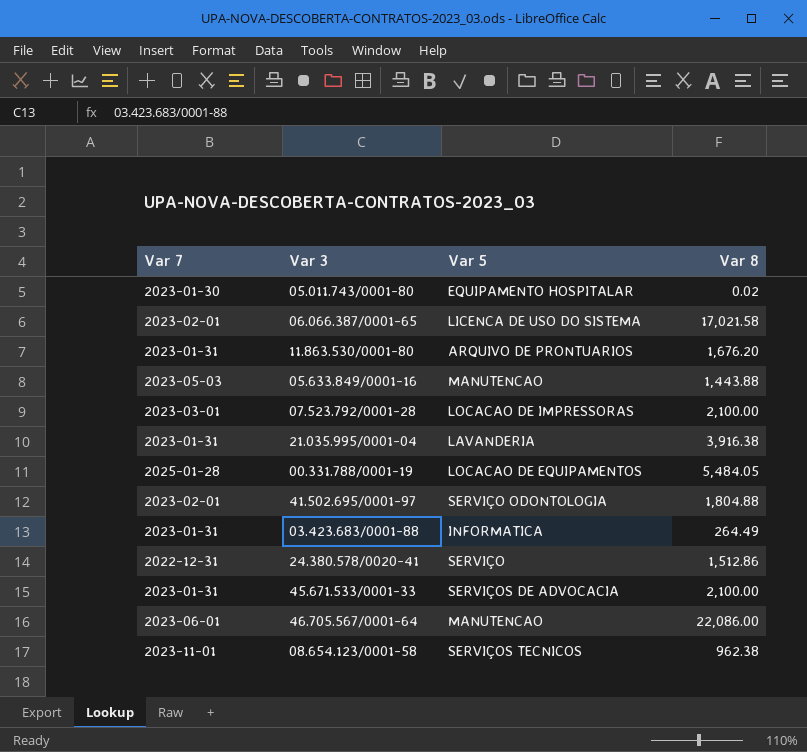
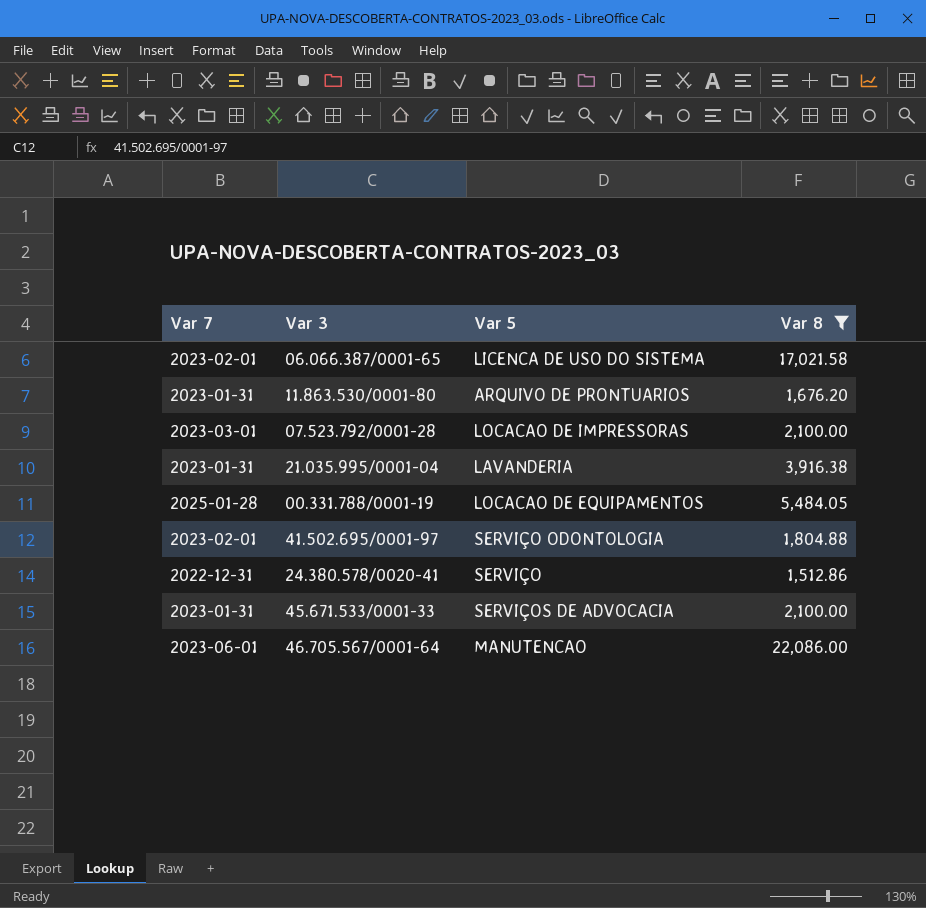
filter: none -> Var 8 >= 1,512.86

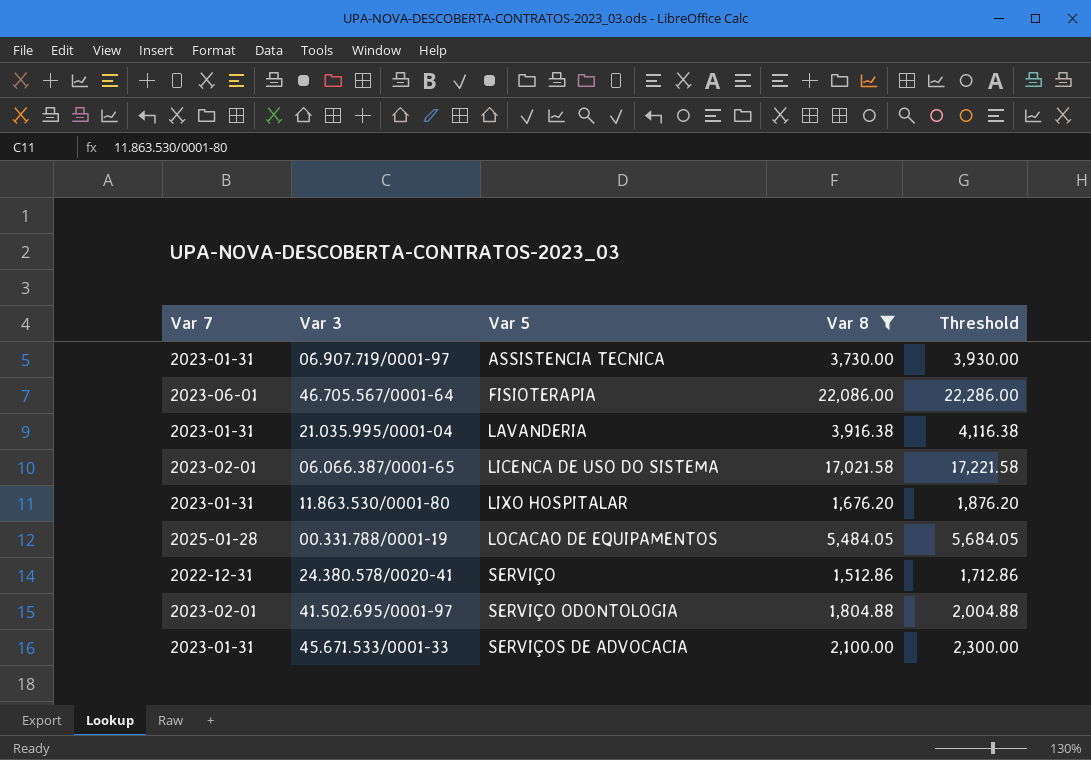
row order: none -> Var 5 ascending
column Threshold | formula: none -> [Var 8] + 200
row 07.523.792/0001-28: 2023-03-01 | LOCACAO DE IMPRESSORAS | 2,100.00 -> none
row 06.907.719/0001-97: none -> 2023-01-31 | ASSISTENCIA TECNICA | 3,730.00 | 3,930.00
46.705.567/0001-64 | Var 5: MANUTENCAO -> FISIOTERAPIA
11.863.530/0001-80 | Var 5: ARQUIVO DE PRONTUARIOS -> LIXO HOSPITALAR

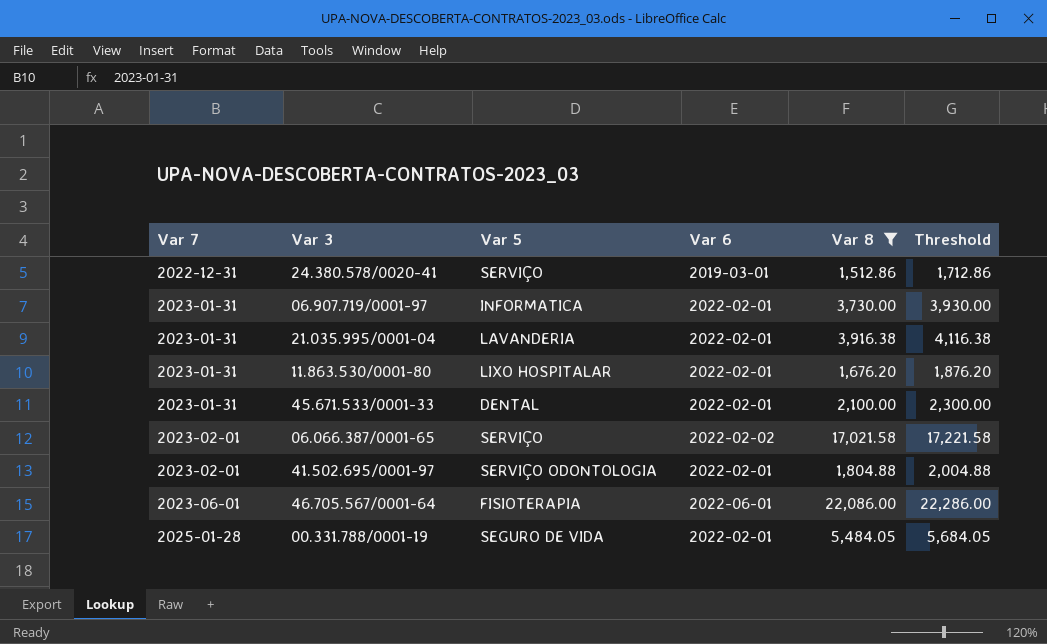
row order: Var 5 ascending -> Var 7 ascending
column Var 6 | position: none -> 4
06.907.719/0001-97 | Var 5: ASSISTENCIA TECNICA -> INFORMATICA
45.671.533/0001-33 | Var 5: SERVIÇOS DE ADVOCACIA -> DENTAL
06.066.387/0001-65 | Var 5: LICENCA DE USO DO SISTEMA -> SERVIÇO
00.331.788/0001-19 | Var 5: LOCACAO DE EQUIPAMENTOS -> SEGURO DE VIDA

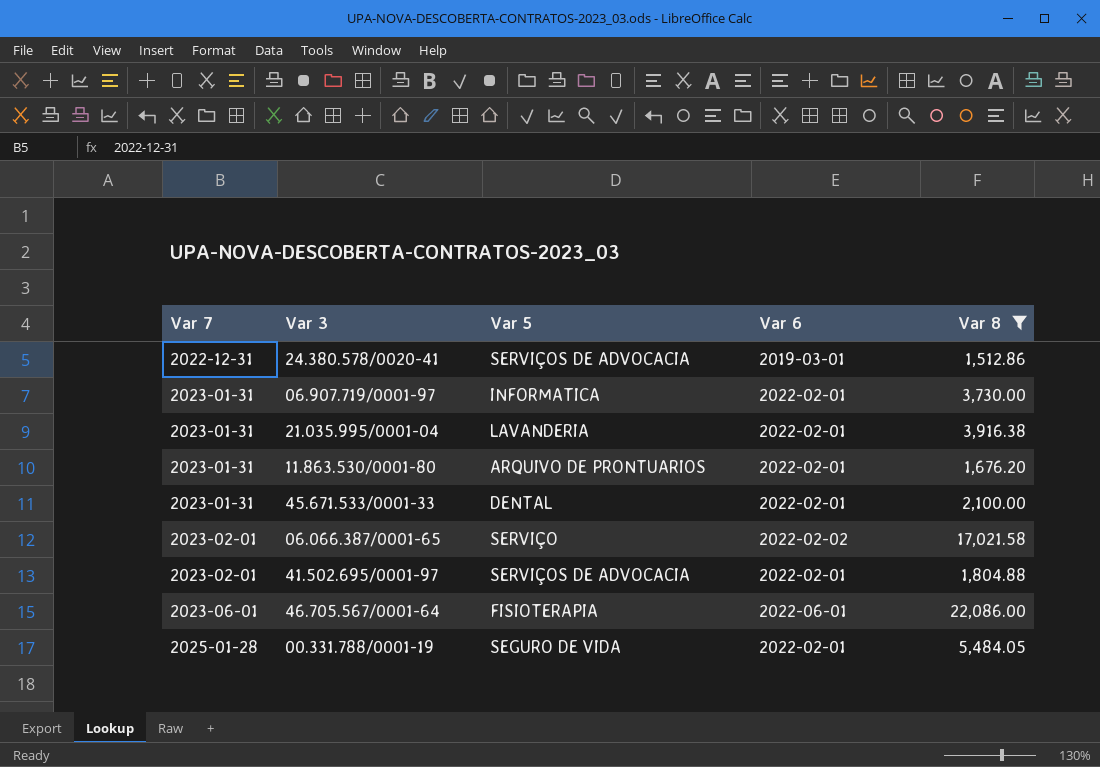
column Threshold | formula: [Var 8] + 200 -> none
24.380.578/0020-41 | Var 5: SERVIÇO -> SERVIÇOS DE ADVOCACIA
11.863.530/0001-80 | Var 5: LIXO HOSPITALAR -> ARQUIVO DE PRONTUARIOS
41.502.695/0001-97 | Var 5: SERVIÇO ODONTOLOGIA -> SERVIÇOS DE ADVOCACIA

